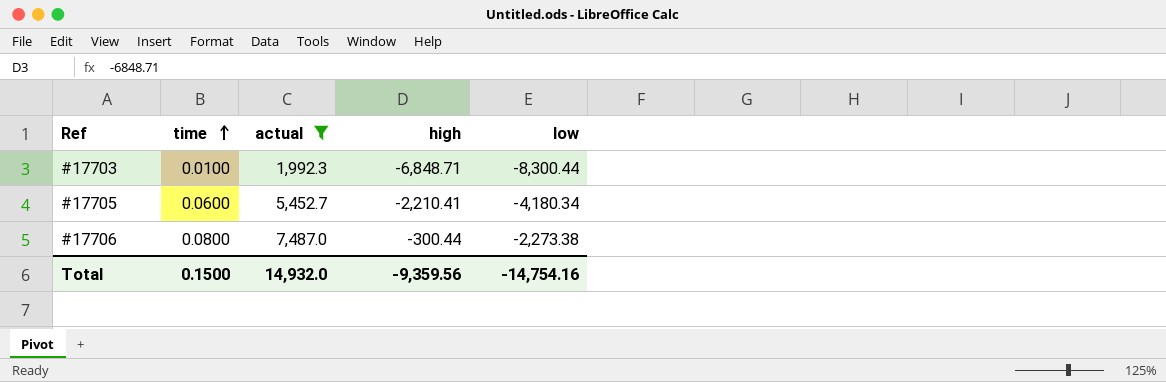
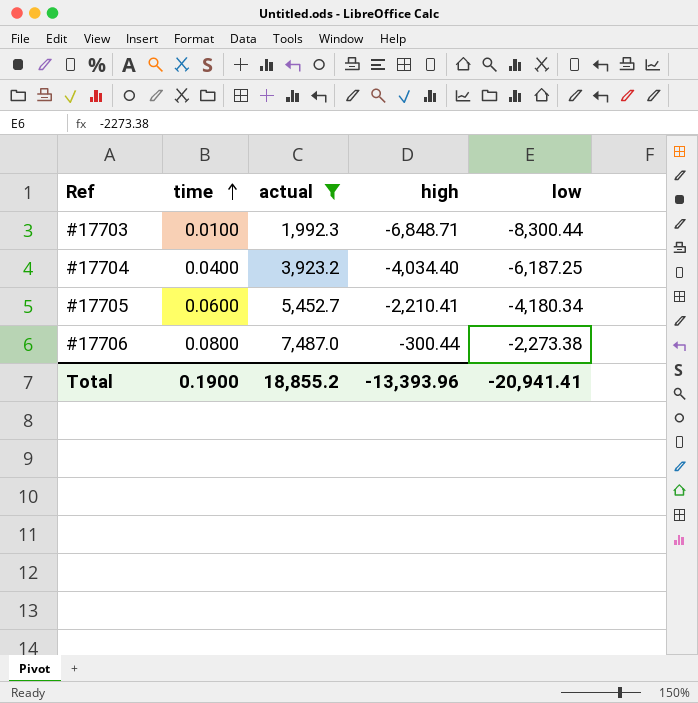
row #17704: none -> 0.0400 | 3,923.2 | -4,034.40 | -6,187.25
Total | time: 0.1500 -> 0.1900
Total | actual: 14,932.0 -> 18,855.2
Total | high: -9,359.56 -> -13,393.96
Total | low: -14,754.16 -> -20,941.41

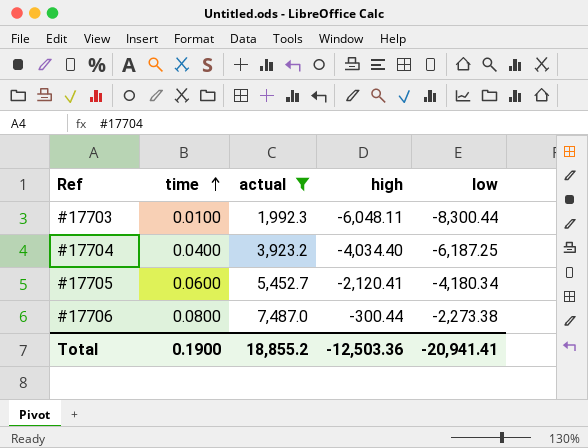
#17703 | high: -6,848.71 -> -6,048.11
#17705 | high: -2,210.41 -> -2,120.41
Total | high: -13,393.96 -> -12,503.36

